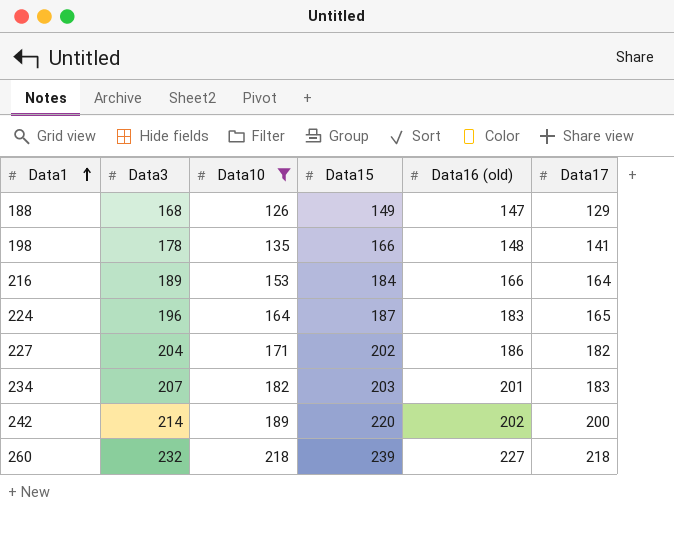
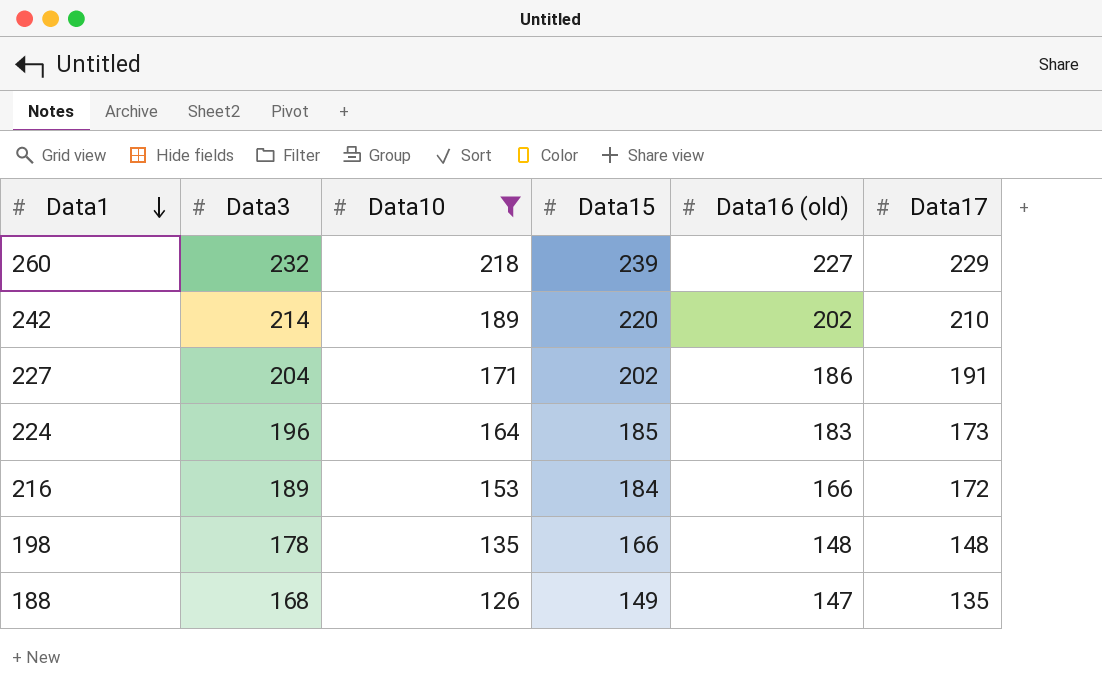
row order: Data1 ascending -> Data1 descending
row 234: 207 | 182 | 203 | 201 | 183 -> none
260 | Data17: 218 -> 229
242 | Data17: 200 -> 210
227 | Data17: 182 -> 191
224 | Data15: 187 -> 185
224 | Data17: 165 -> 173
216 | Data17: 164 -> 172
198 | Data17: 141 -> 148
188 | Data17: 129 -> 135

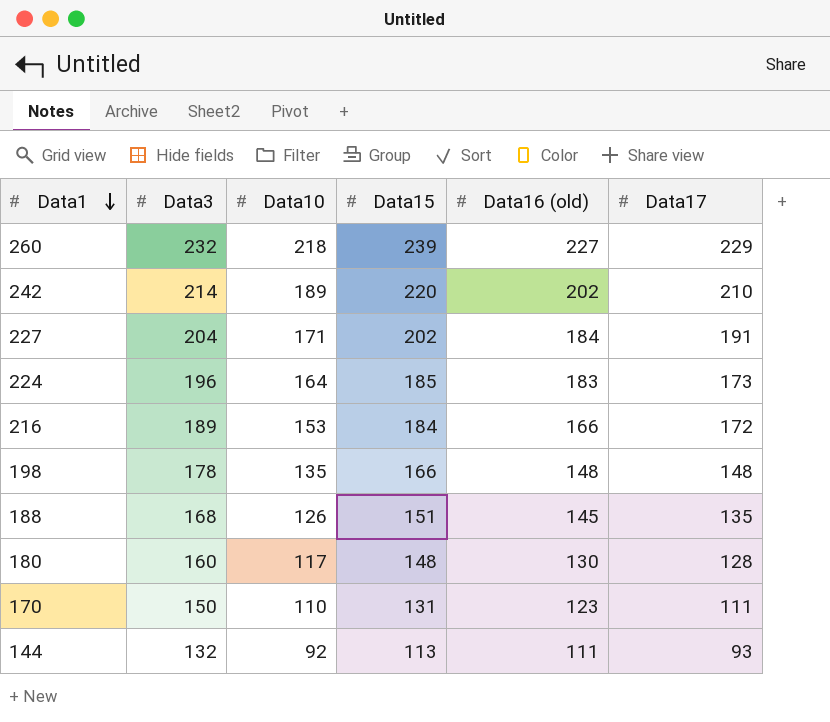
filter: Data10 >= 126 -> none
227 | Data16 (old): 186 -> 184
188 | Data15: 149 -> 151
188 | Data16 (old): 147 -> 145

